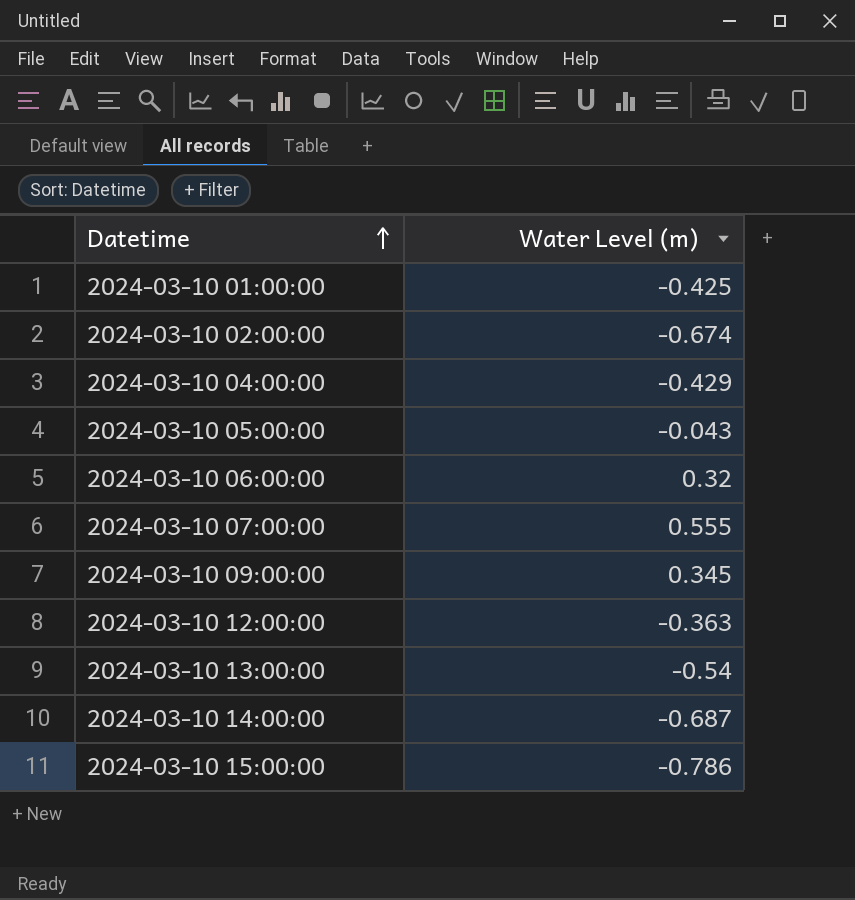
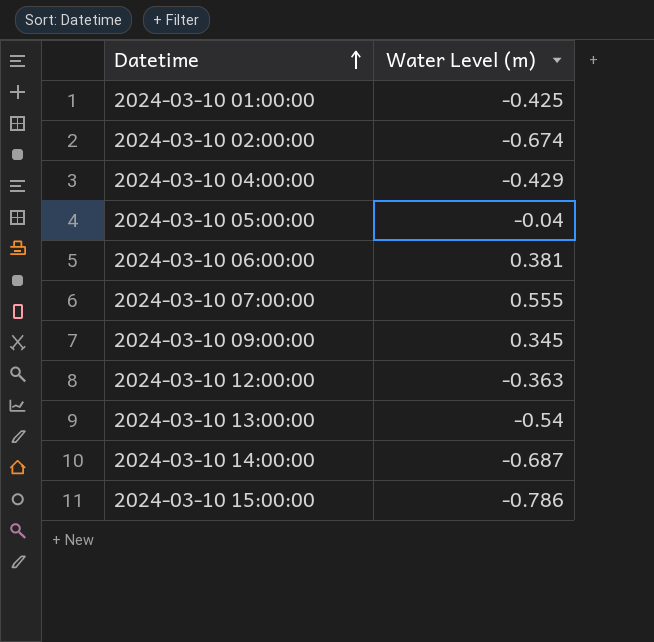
2024-03-10 05:00:00 | Water Level (m): -0.043 -> -0.04
2024-03-10 06:00:00 | Water Level (m): 0.32 -> 0.381

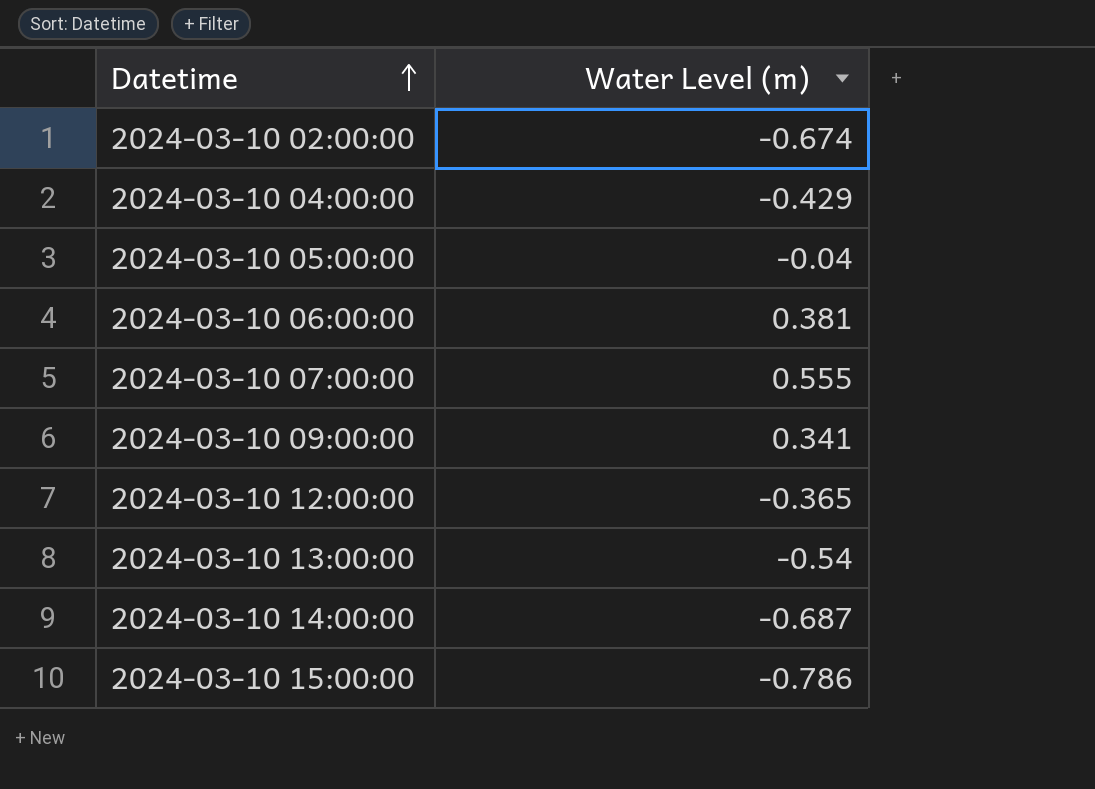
row 2024-03-10 01:00:00: -0.425 -> none
2024-03-10 09:00:00 | Water Level (m): 0.345 -> 0.341
2024-03-10 12:00:00 | Water Level (m): -0.363 -> -0.365

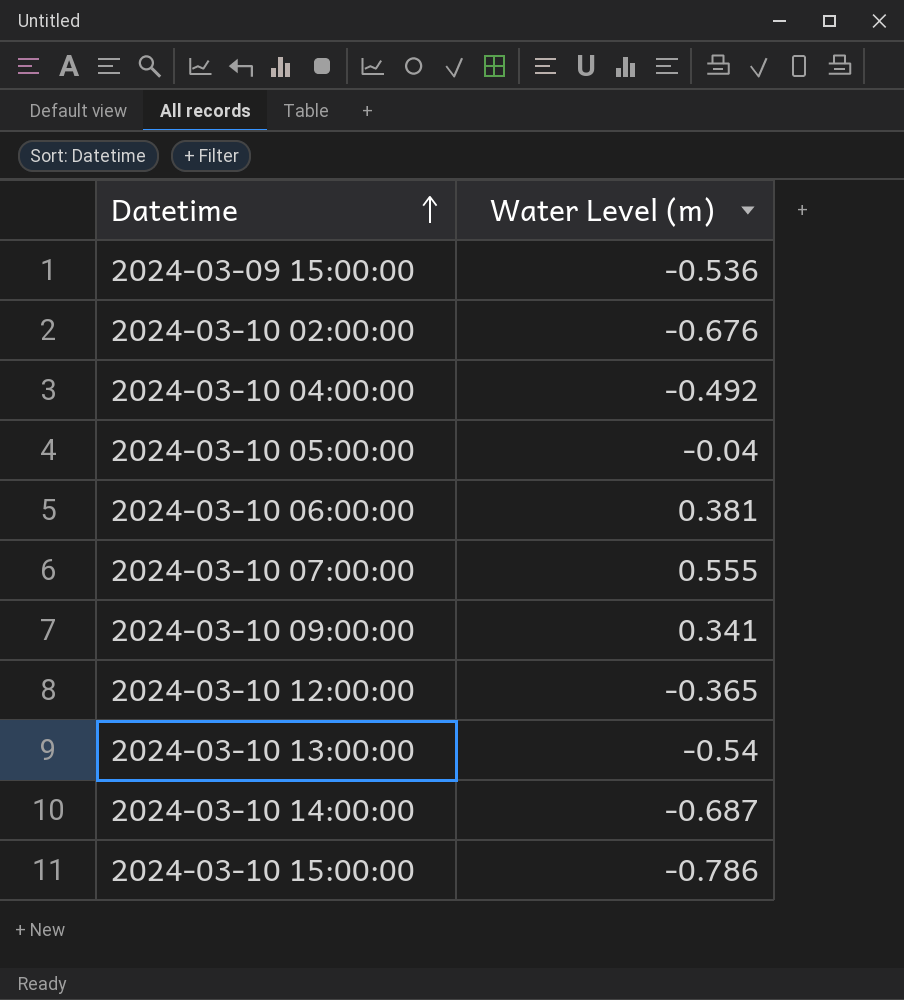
row 2024-03-09 15:00:00: none -> -0.536
2024-03-10 02:00:00 | Water Level (m): -0.674 -> -0.676
2024-03-10 04:00:00 | Water Level (m): -0.429 -> -0.492

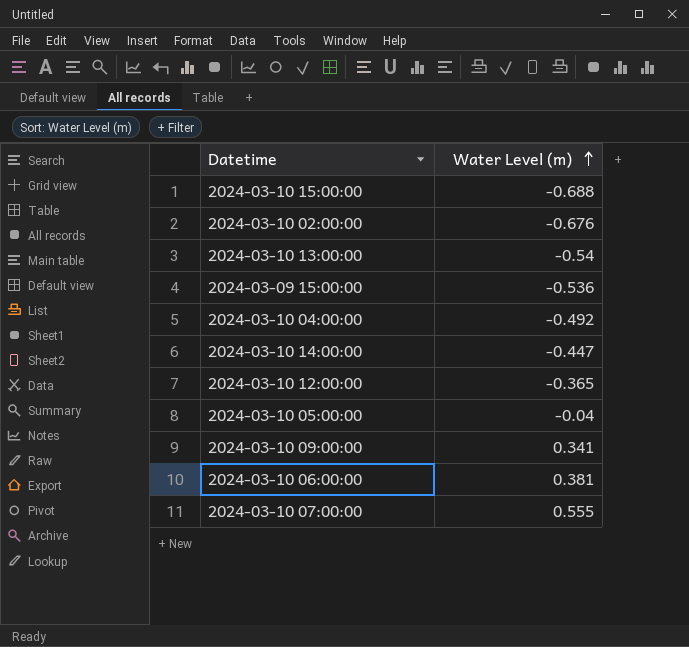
row order: Datetime ascending -> Water Level (m) ascending
2024-03-10 15:00:00 | Water Level (m): -0.786 -> -0.688
2024-03-10 14:00:00 | Water Level (m): -0.687 -> -0.447

